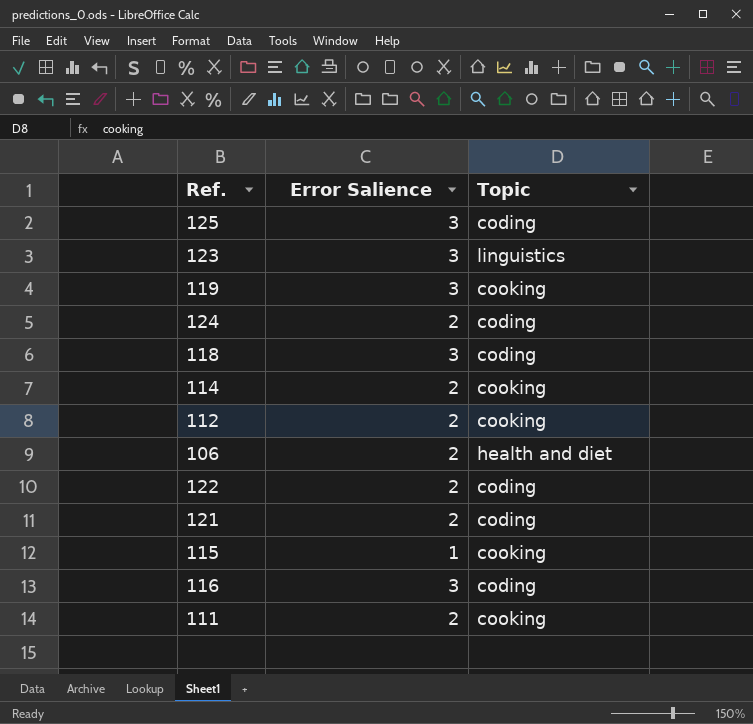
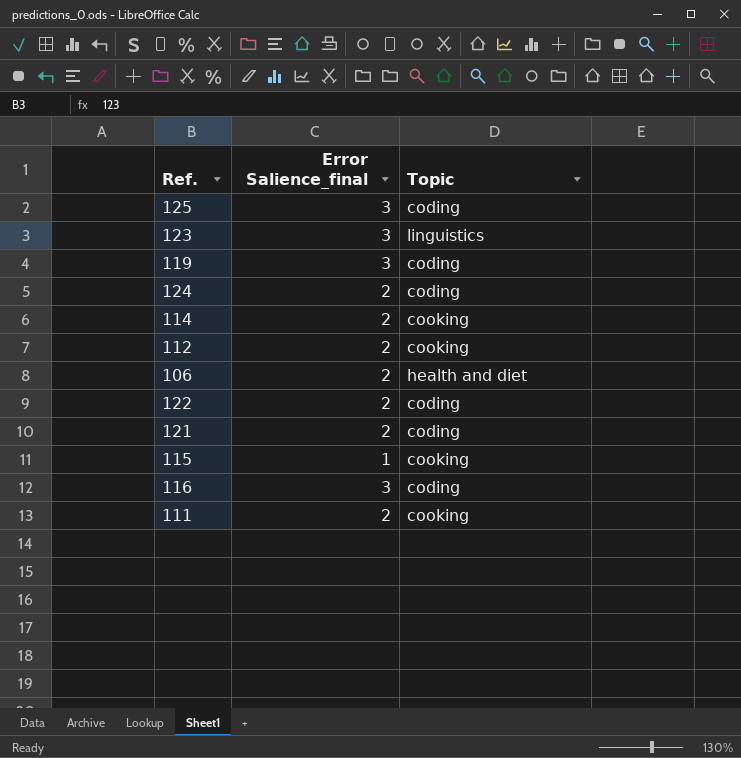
column name: Error Salience -> Error Salience_final
row 118: 3 | coding -> none
119 | Topic: cooking -> coding

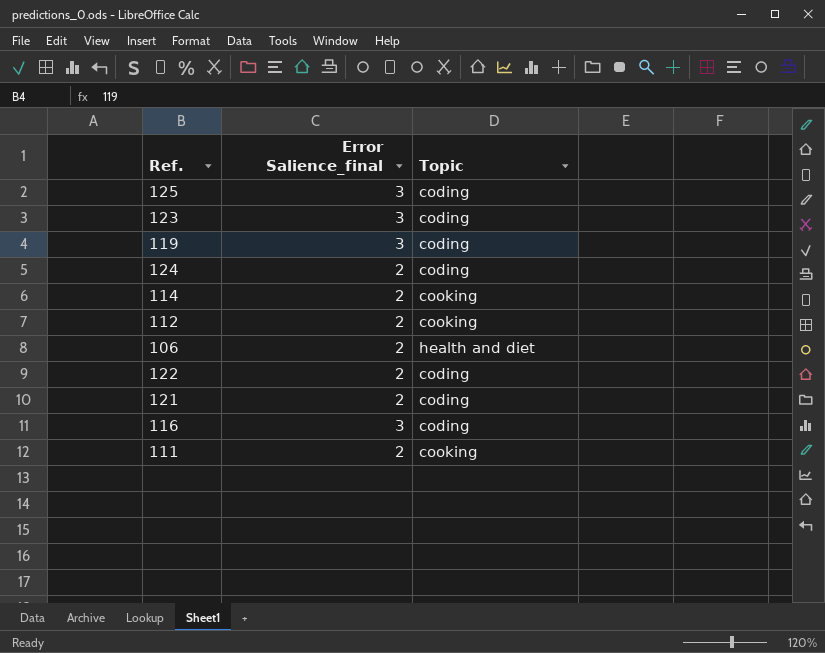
row 115: 1 | cooking -> none
123 | Topic: linguistics -> coding

